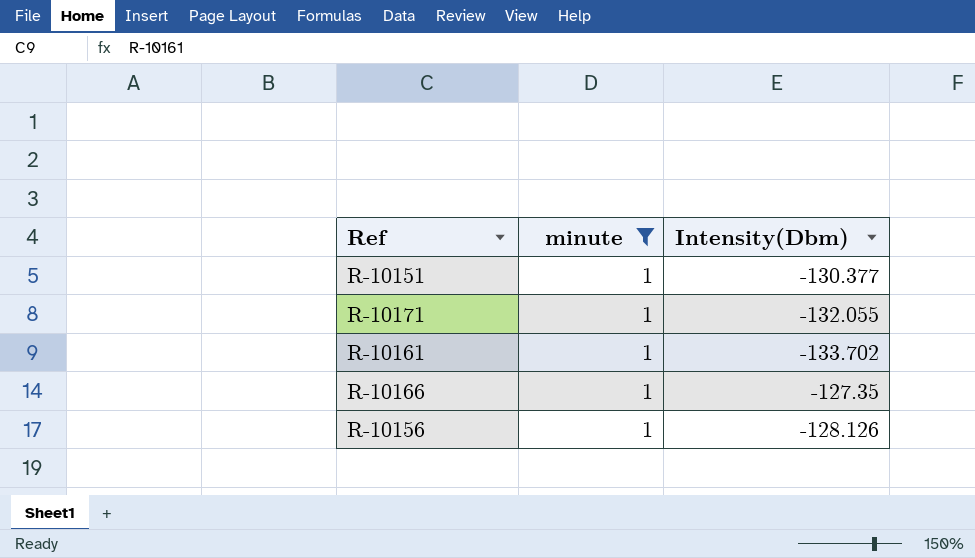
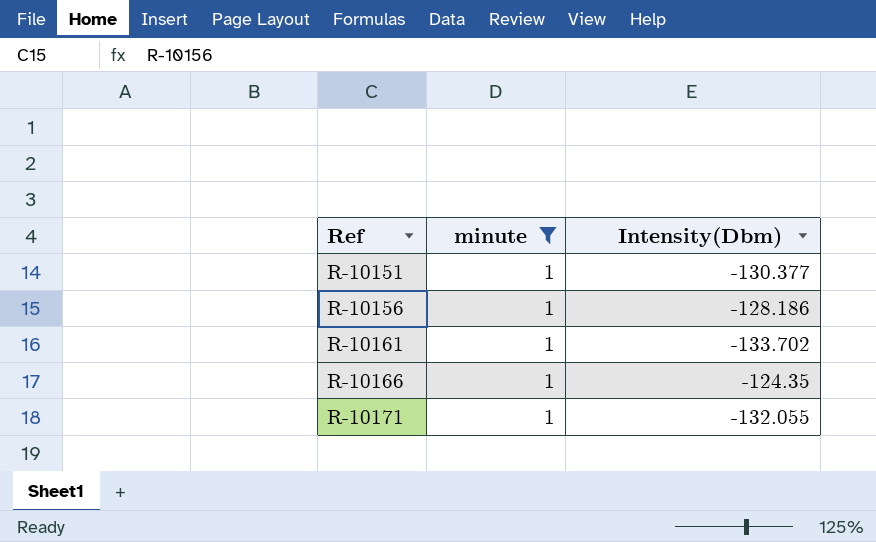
row order: none -> Ref ascending
R-10156 | Intensity(Dbm): -128.126 -> -128.186
R-10166 | Intensity(Dbm): -127.35 -> -124.35

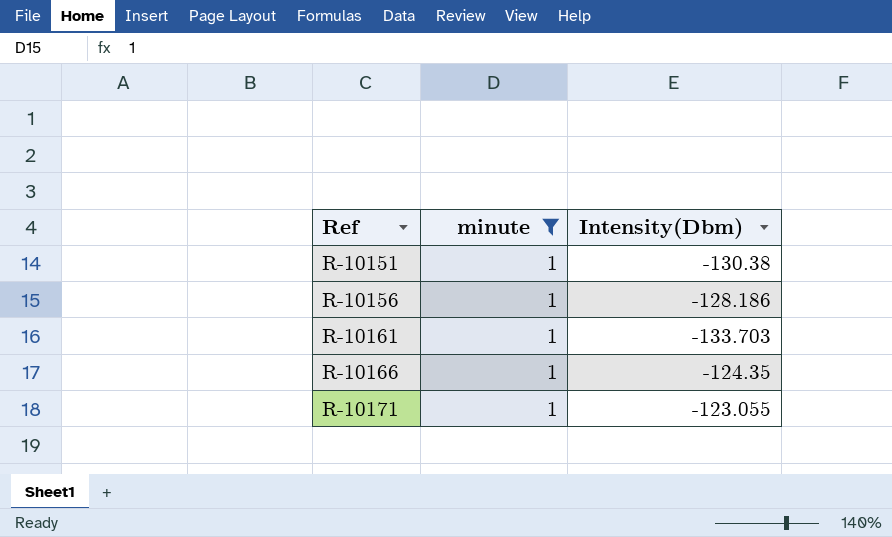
R-10151 | Intensity(Dbm): -130.377 -> -130.38
R-10161 | Intensity(Dbm): -133.702 -> -133.703
R-10171 | Intensity(Dbm): -132.055 -> -123.055

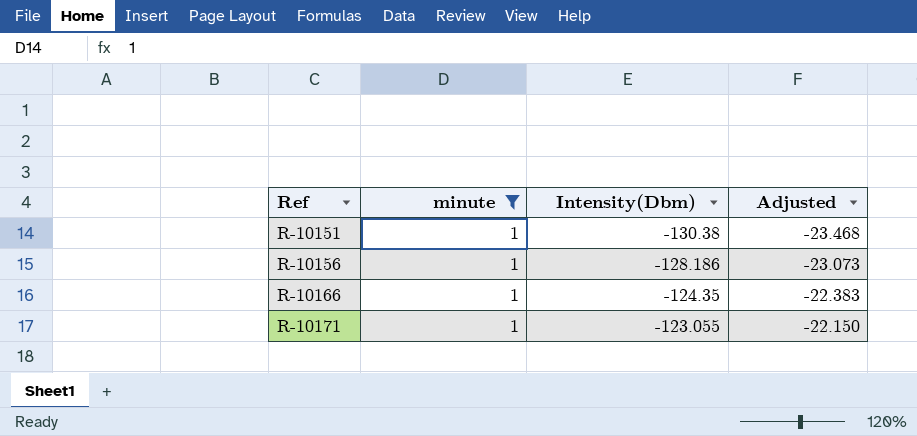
column Adjusted | formula: none -> [Intensity(Dbm)] * 0.18
row R-10161: 1 | -133.703 -> none

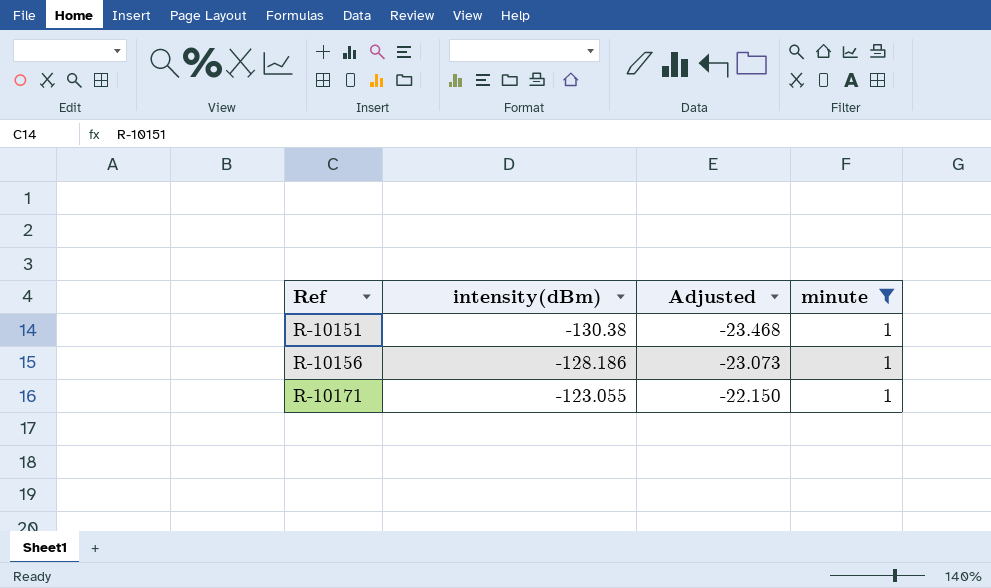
column name: Intensity(Dbm) -> intensity(dBm)
column minute | position: 2 -> 4
row R-10166: 1 | -124.35 | -22.383 -> none

